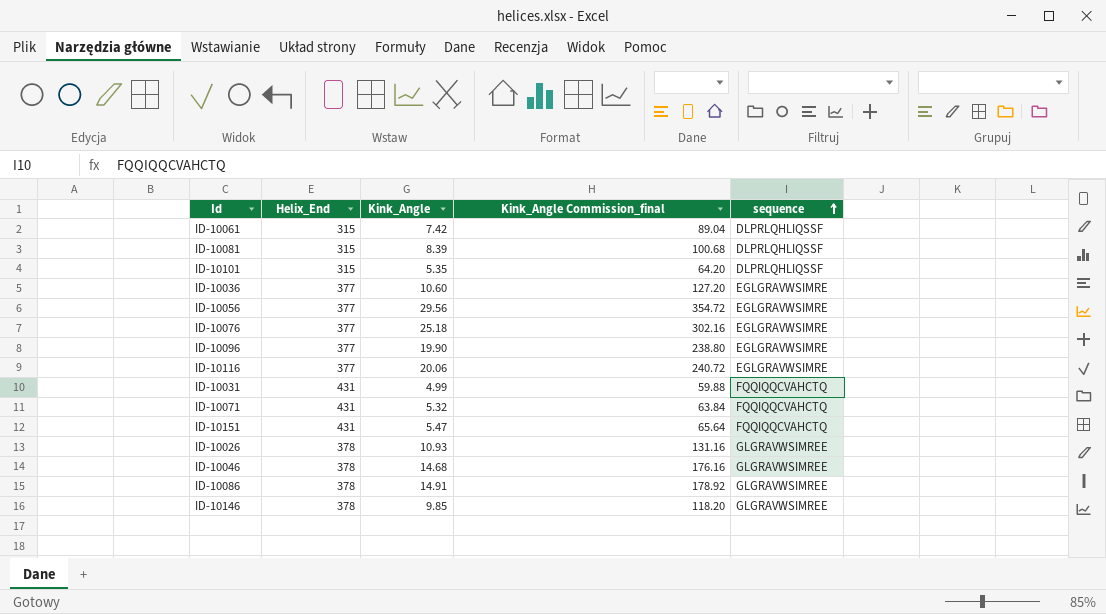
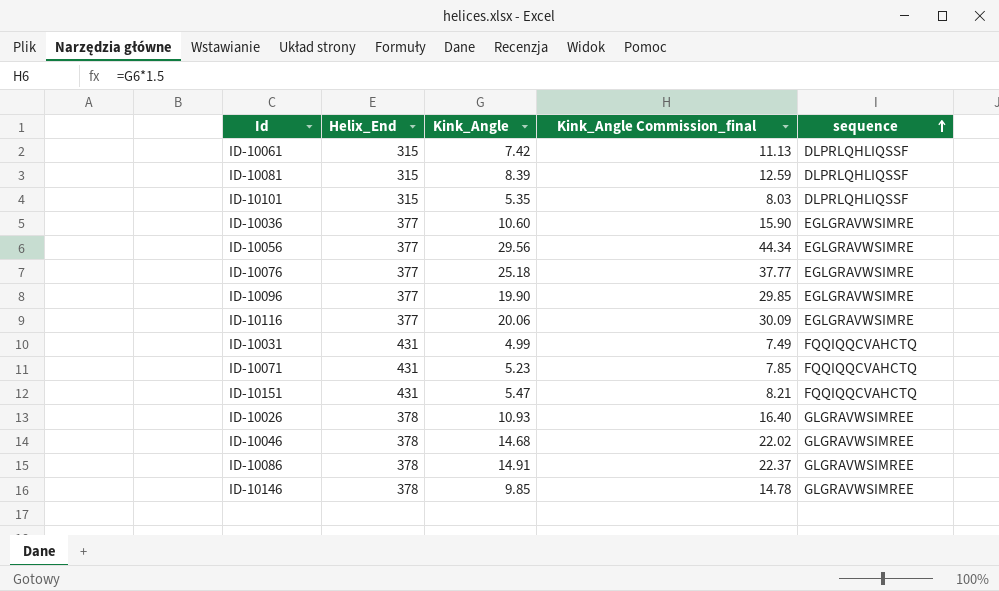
column Kink_Angle Commission_final | formula: [Kink_Angle] * 12 -> [Kink_Angle] * 1.5
ID-10071 | Kink_Angle: 5.32 -> 5.23

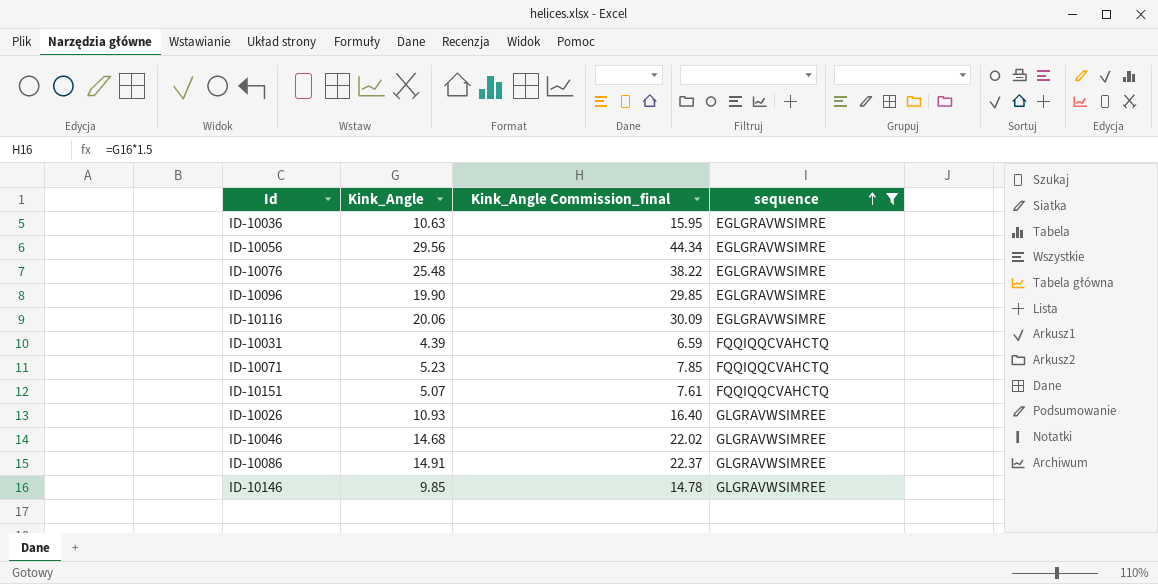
filter: none -> sequence != DLPRLQHLIQSSF
column Helix_End | position: 2 -> none
ID-10036 | Kink_Angle: 10.60 -> 10.63
ID-10036 | Kink_Angle Commission_final: 15.90 -> 15.95
ID-10076 | Kink_Angle: 25.18 -> 25.48
ID-10076 | Kink_Angle Commission_final: 37.77 -> 38.22
ID-10031 | Kink_Angle: 4.99 -> 4.39
ID-10031 | Kink_Angle Commission_final: 7.49 -> 6.59
ID-10151 | Kink_Angle: 5.47 -> 5.07
ID-10151 | Kink_Angle Commission_final: 8.21 -> 7.61

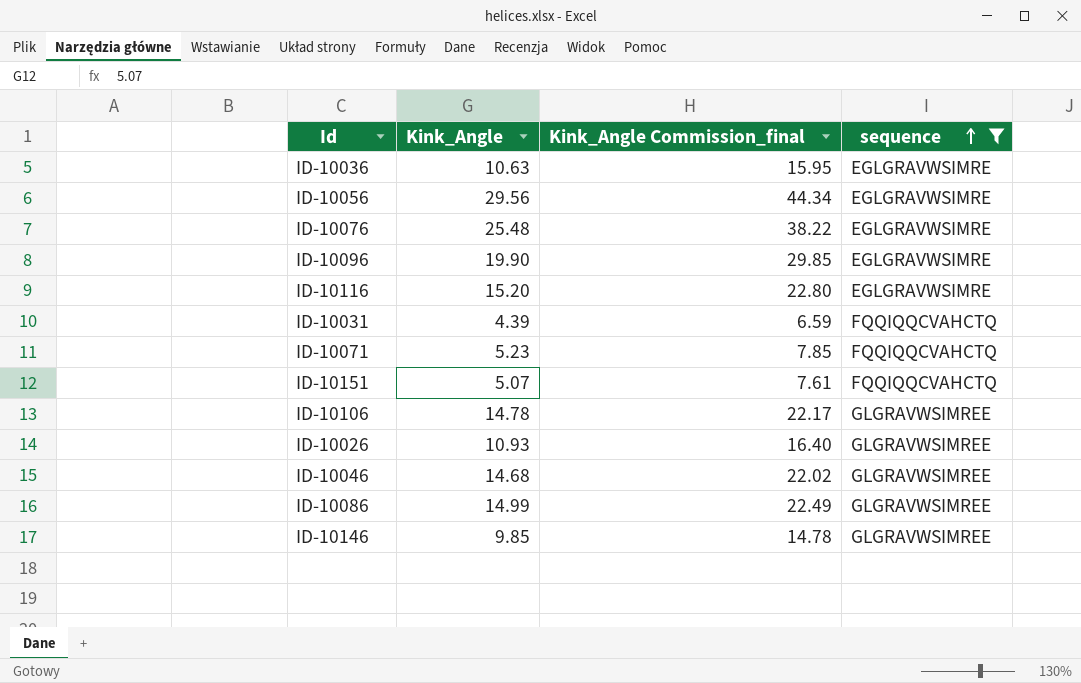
ID-10116 | Kink_Angle: 20.06 -> 15.20
ID-10116 | Kink_Angle Commission_final: 30.09 -> 22.80
row ID-10106: none -> 14.78 | 22.17 | GLGRAVWSIMREE
ID-10086 | Kink_Angle: 14.91 -> 14.99
ID-10086 | Kink_Angle Commission_final: 22.37 -> 22.49

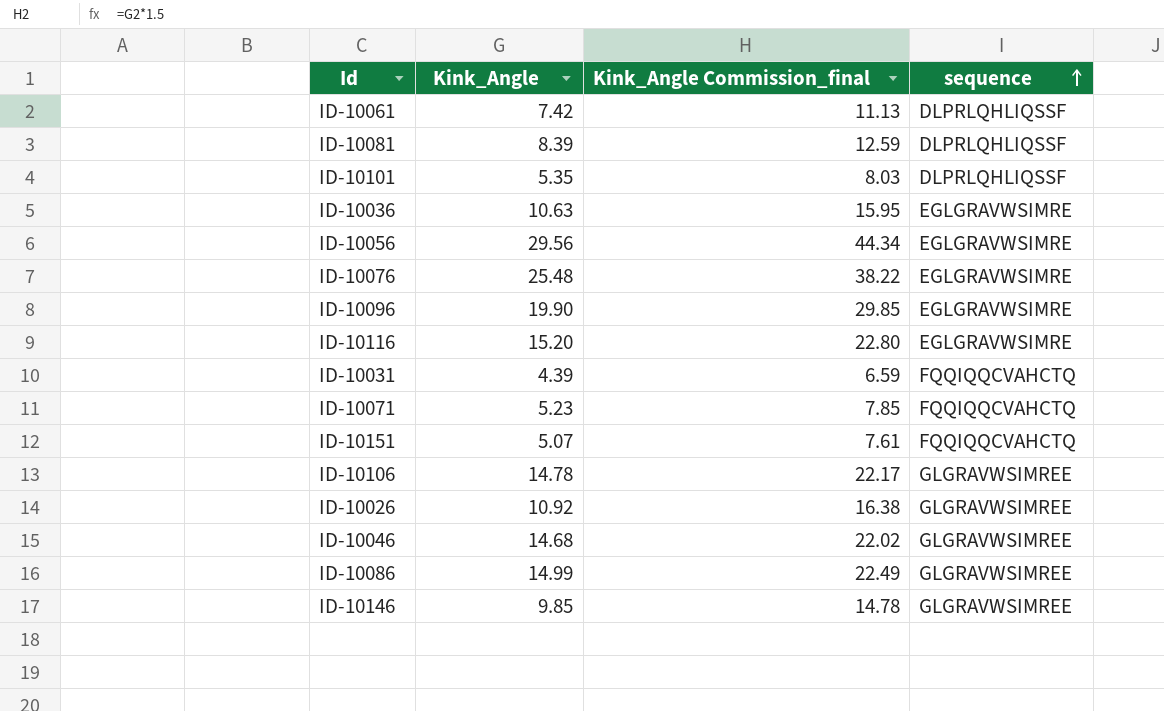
filter: sequence != DLPRLQHLIQSSF -> none
ID-10026 | Kink_Angle: 10.93 -> 10.92
ID-10026 | Kink_Angle Commission_final: 16.40 -> 16.38

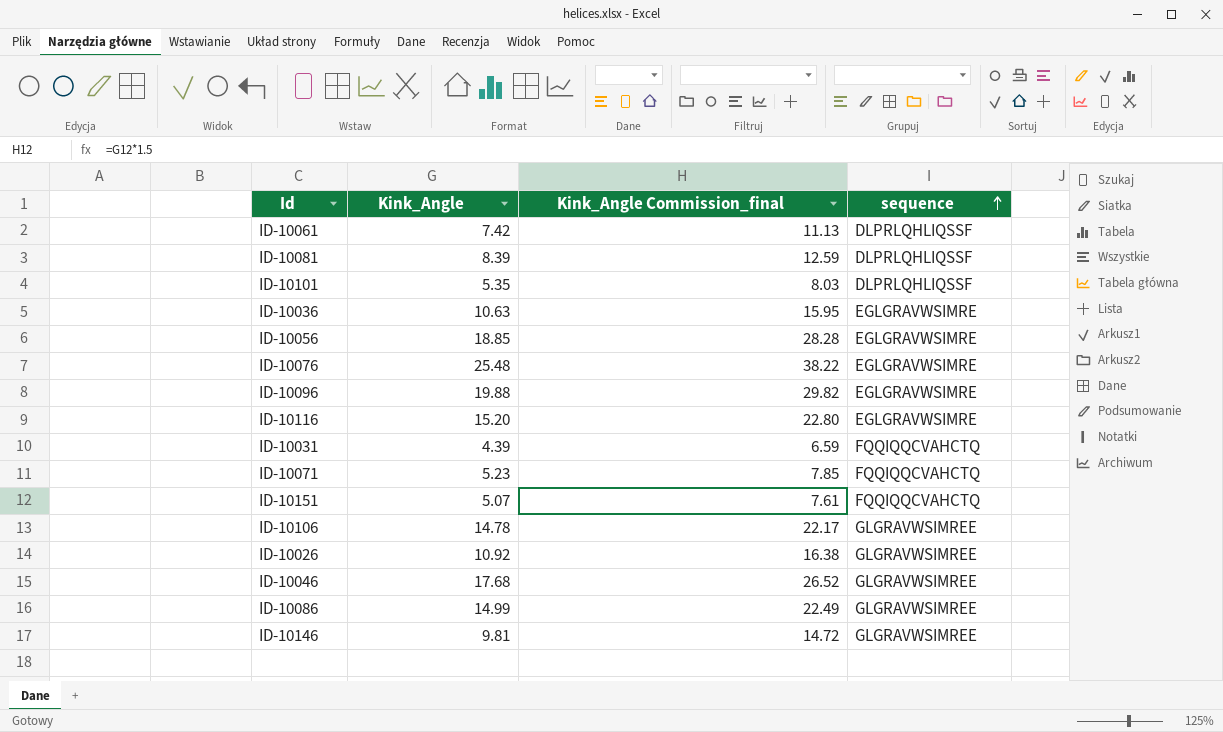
ID-10056 | Kink_Angle: 29.56 -> 18.85
ID-10056 | Kink_Angle Commission_final: 44.34 -> 28.28
ID-10096 | Kink_Angle: 19.90 -> 19.88
ID-10096 | Kink_Angle Commission_final: 29.85 -> 29.82
ID-10046 | Kink_Angle: 14.68 -> 17.68
ID-10046 | Kink_Angle Commission_final: 22.02 -> 26.52
ID-10146 | Kink_Angle: 9.85 -> 9.81
ID-10146 | Kink_Angle Commission_final: 14.78 -> 14.72

